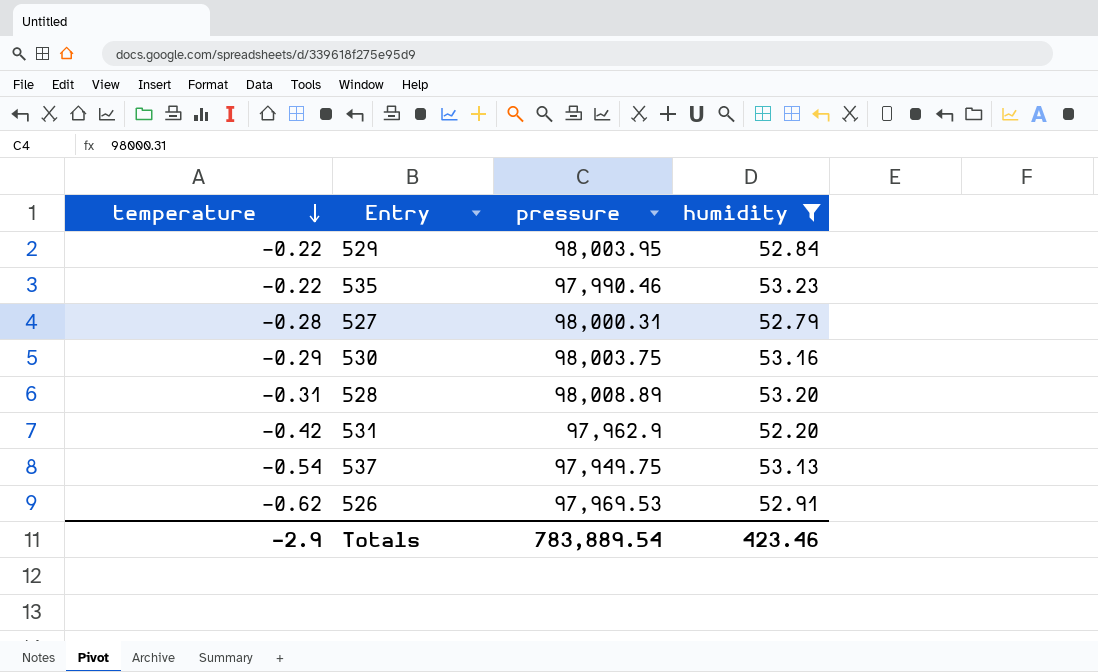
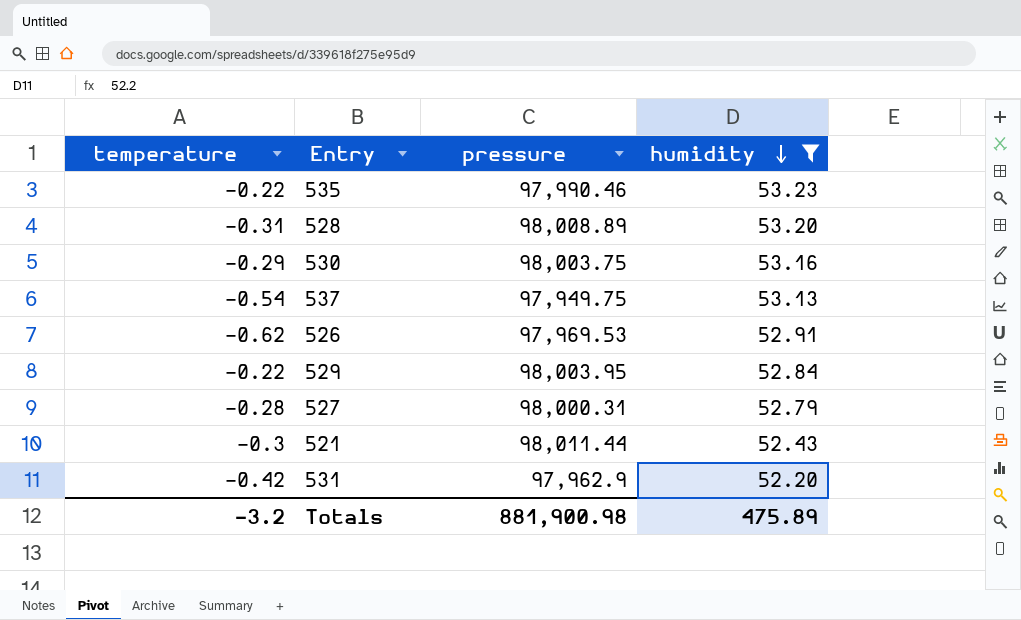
row order: temperature descending -> humidity descending
row 521: none -> -0.3 | 98,011.44 | 52.43
Totals | temperature: -2.9 -> -3.2
Totals | pressure: 783,889.54 -> 881,900.98
Totals | humidity: 423.46 -> 475.89

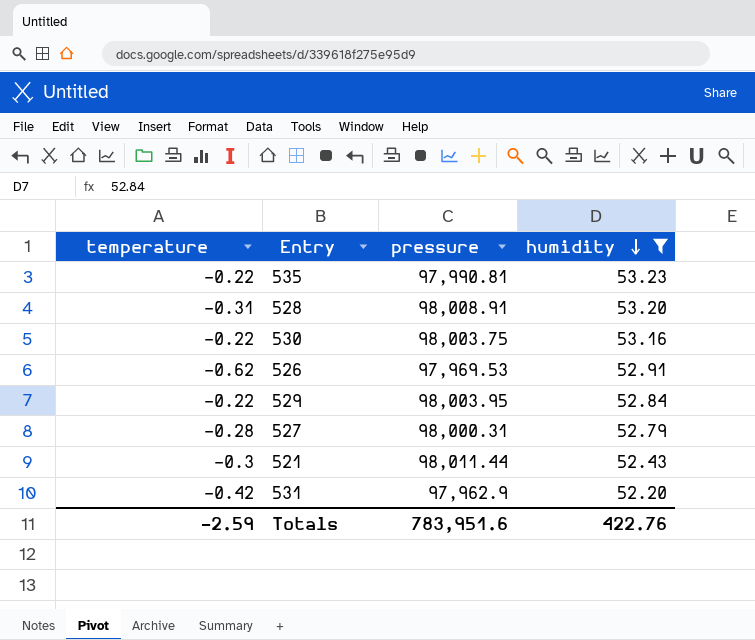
row 537: -0.54 | 97,949.75 | 53.13 -> none
535 | pressure: 97,990.46 -> 97,990.81
528 | pressure: 98,008.89 -> 98,008.91
530 | temperature: -0.29 -> -0.22
Totals | temperature: -3.2 -> -2.59
Totals | pressure: 881,900.98 -> 783,951.6
Totals | humidity: 475.89 -> 422.76

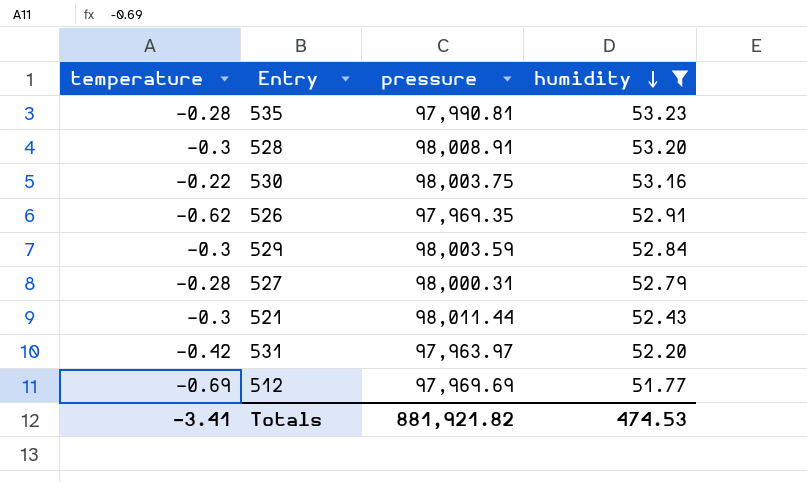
535 | temperature: -0.22 -> -0.28
528 | temperature: -0.31 -> -0.3
526 | pressure: 97,969.53 -> 97,969.35
529 | temperature: -0.22 -> -0.3
529 | pressure: 98,003.95 -> 98,003.59
531 | pressure: 97,962.9 -> 97,963.97
row 512: none -> -0.69 | 97,969.69 | 51.77
Totals | temperature: -2.59 -> -3.41
Totals | pressure: 783,951.6 -> 881,921.82
Totals | humidity: 422.76 -> 474.53

